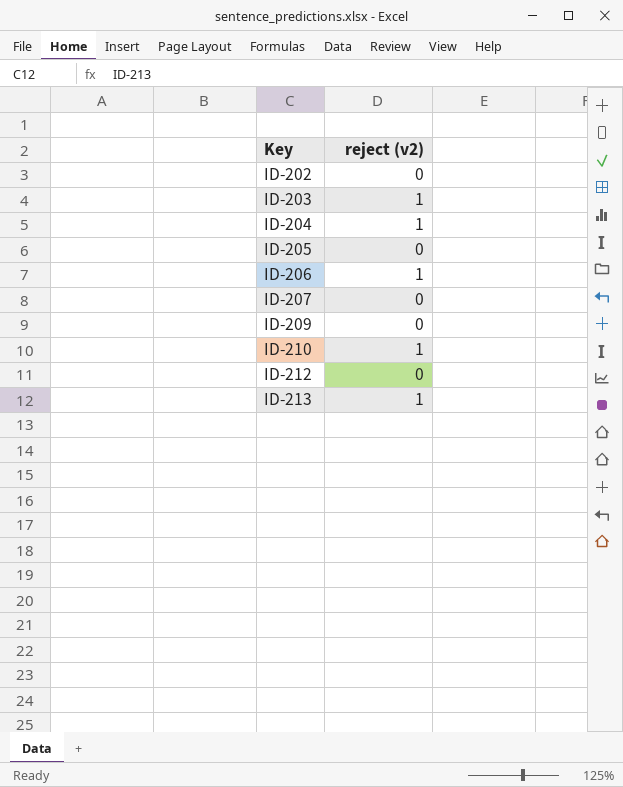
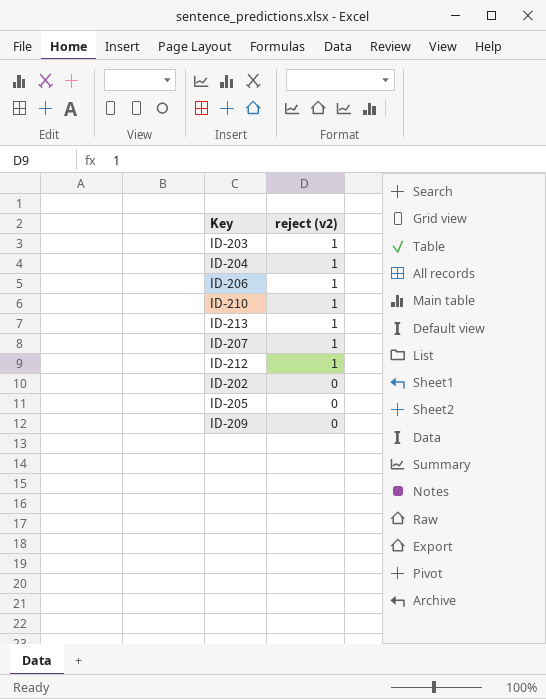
row order: Key ascending -> reject (v2) descending
ID-207 | reject (v2): 0 -> 1
ID-212 | reject (v2): 0 -> 1

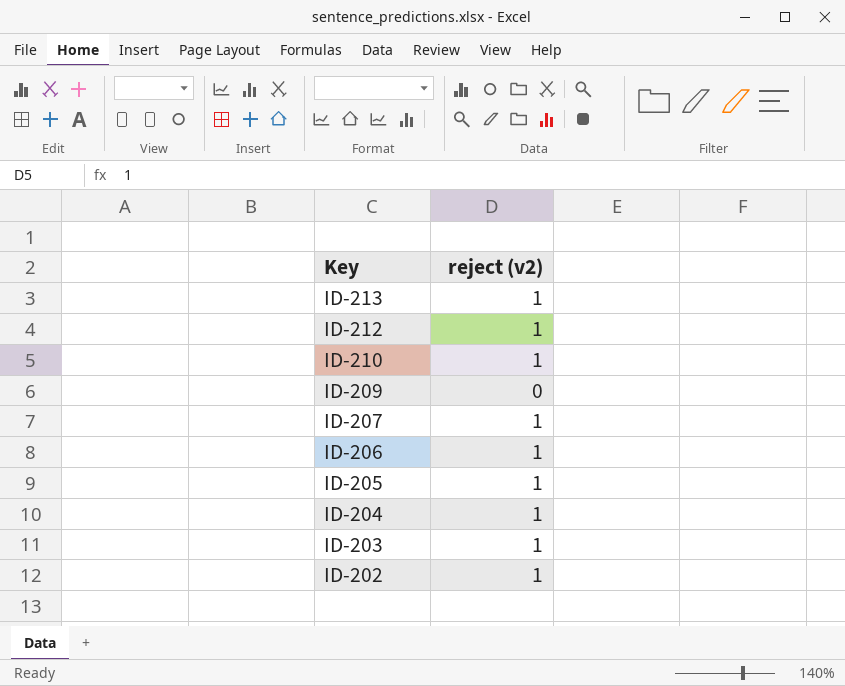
row order: reject (v2) descending -> Key descending
ID-205 | reject (v2): 0 -> 1
ID-202 | reject (v2): 0 -> 1

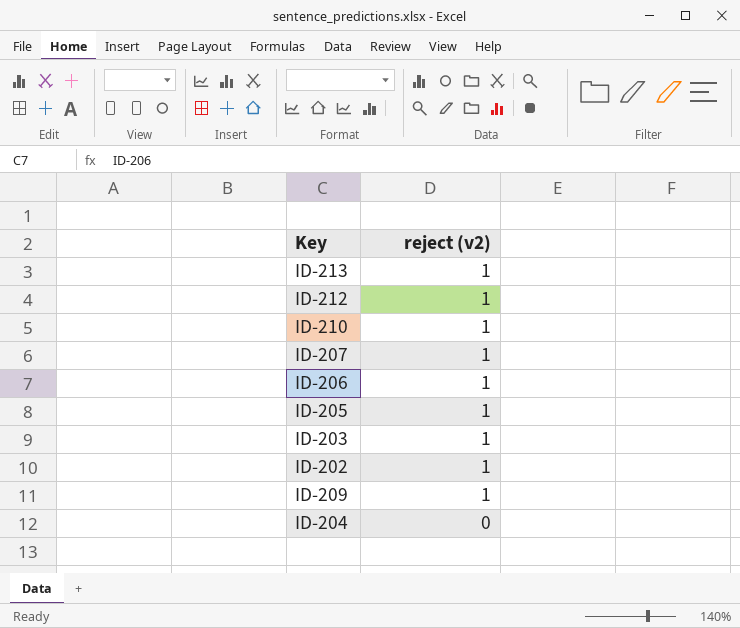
row order: Key descending -> reject (v2) descending
ID-209 | reject (v2): 0 -> 1
ID-204 | reject (v2): 1 -> 0

